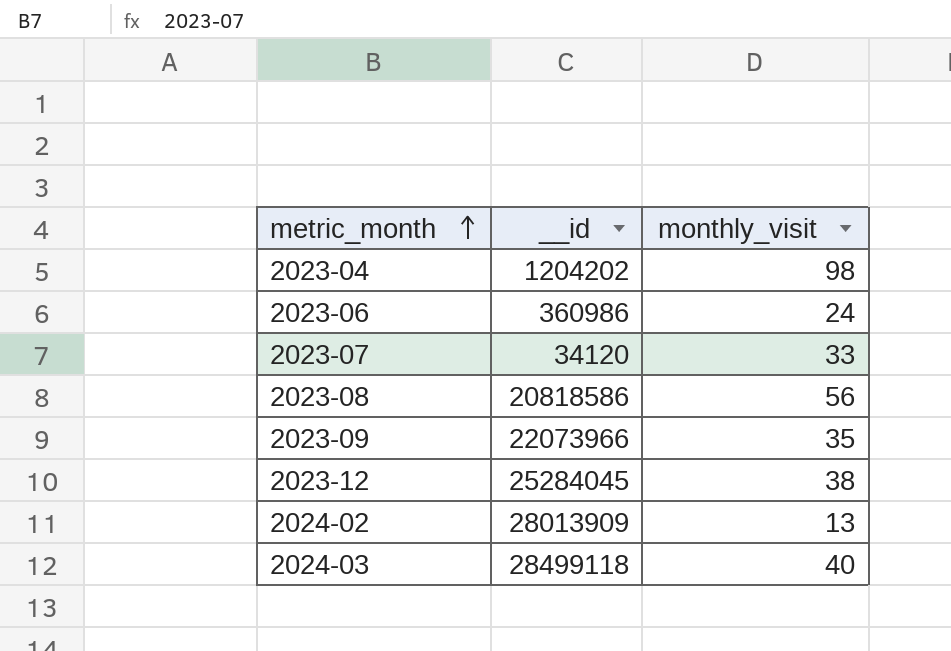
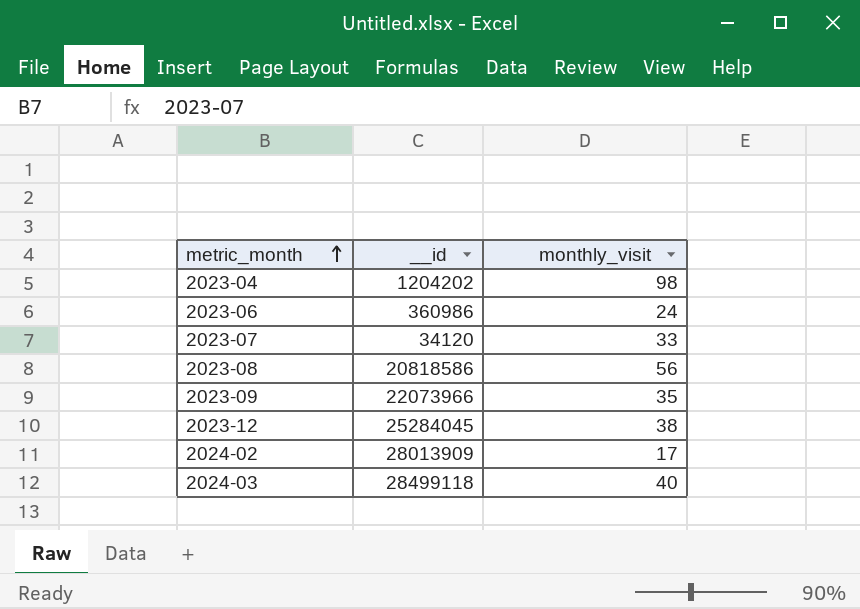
2024-02 | monthly_visit: 13 -> 17

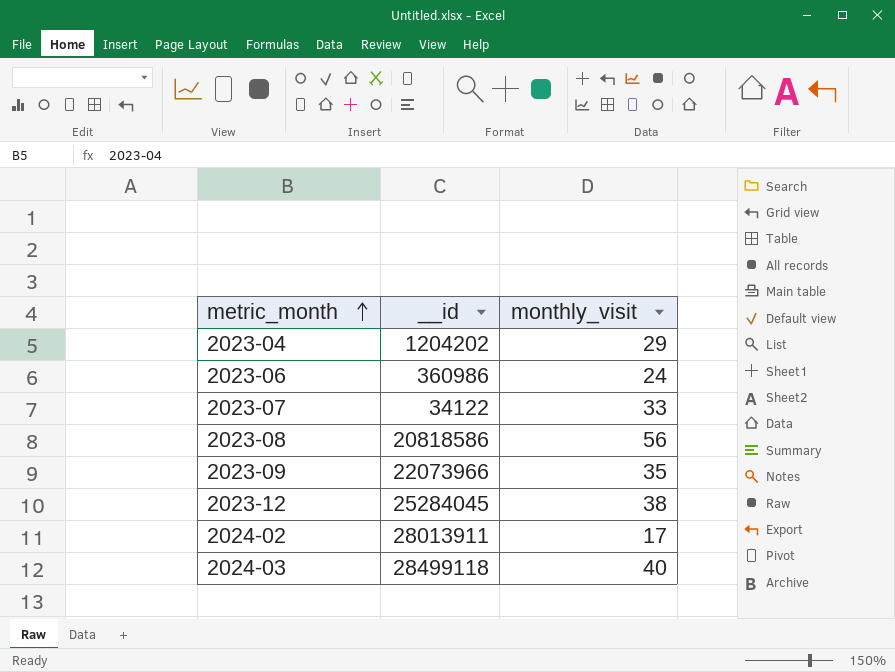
2023-04 | monthly_visit: 98 -> 29
2023-07 | __id: 34120 -> 34122
2024-02 | __id: 28013909 -> 28013911

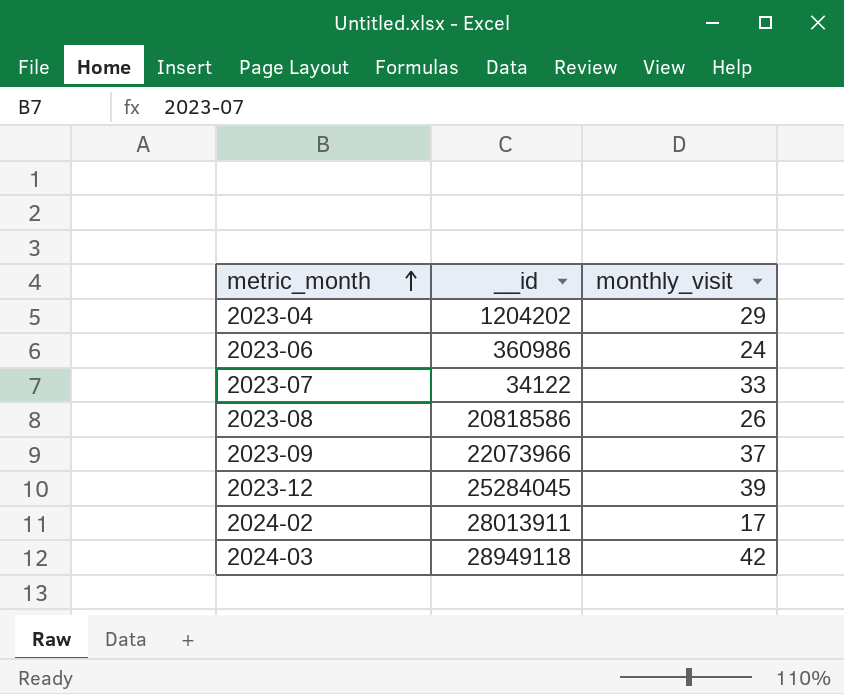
2023-08 | monthly_visit: 56 -> 26
2023-09 | monthly_visit: 35 -> 37
2023-12 | monthly_visit: 38 -> 39
2024-03 | __id: 28499118 -> 28949118
2024-03 | monthly_visit: 40 -> 42

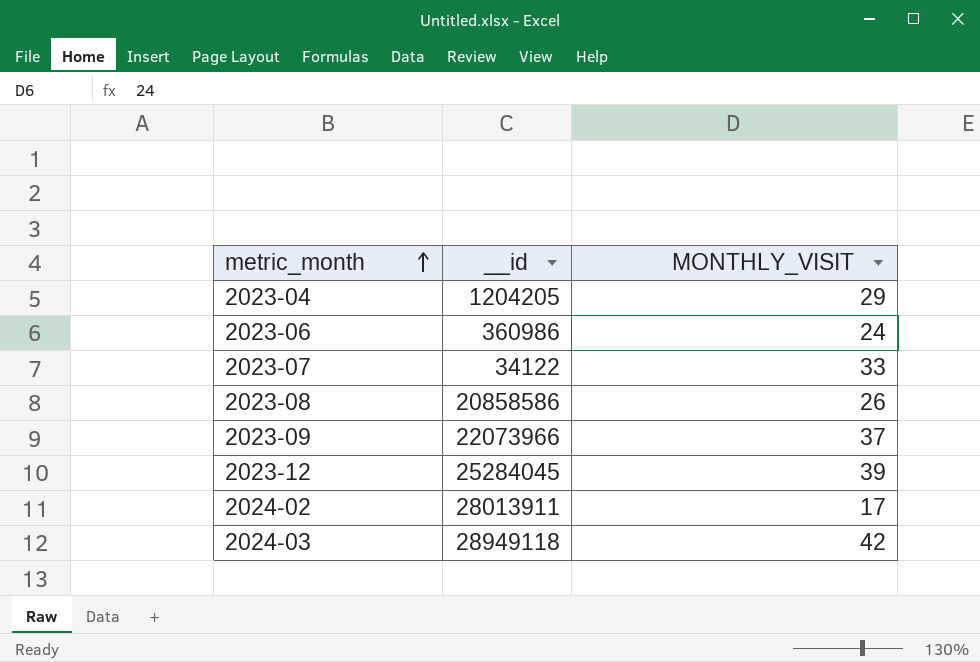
column name: monthly_visit -> MONTHLY_VISIT
2023-04 | __id: 1204202 -> 1204205
2023-08 | __id: 20818586 -> 20858586

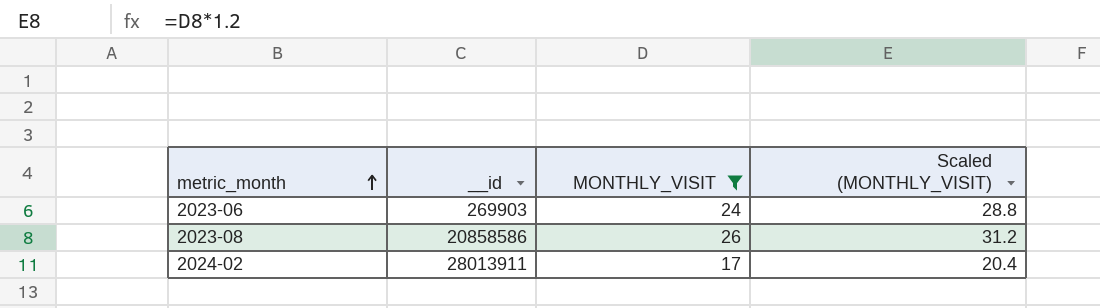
filter: none -> MONTHLY_VISIT <= 26
column Scaled (MONTHLY_VISIT) | formula: none -> [MONTHLY_VISIT] * 1.2
2023-06 | __id: 360986 -> 269903

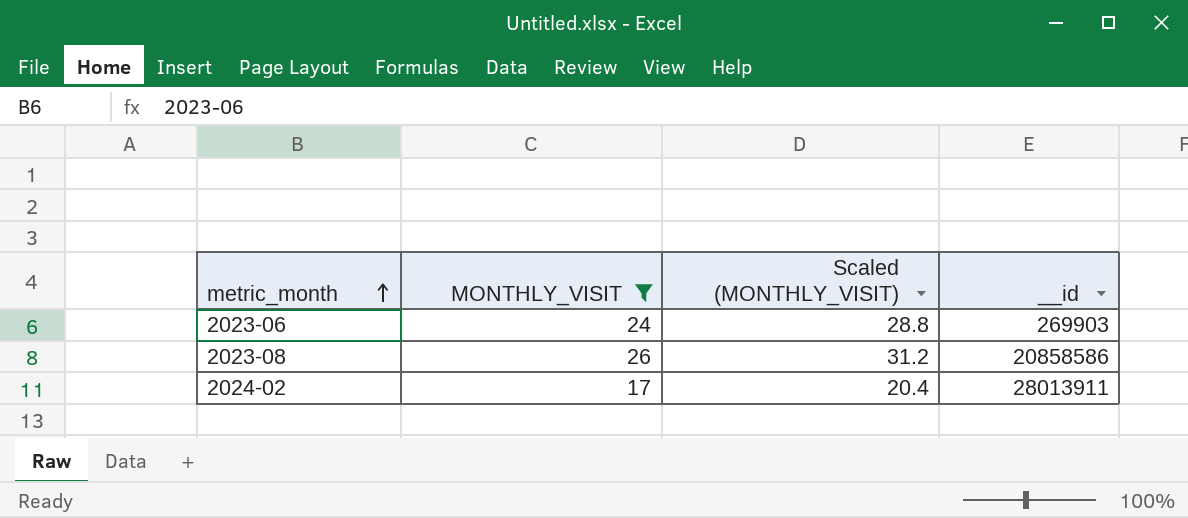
column __id | position: 2 -> 4

